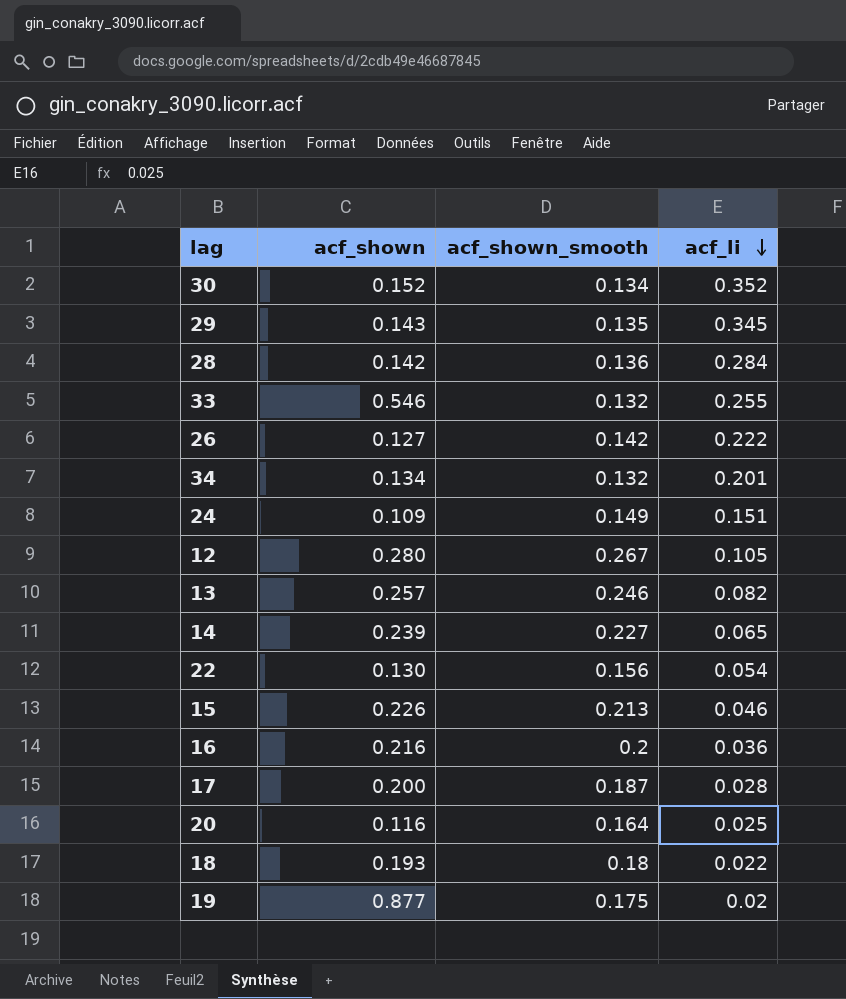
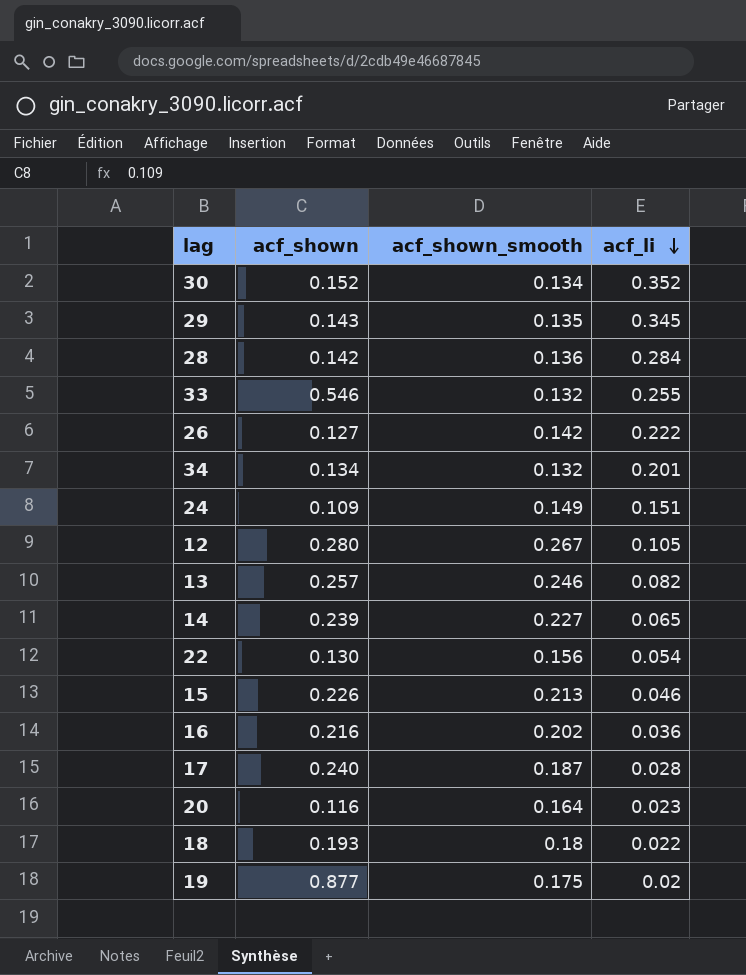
16 | acf_shown_smooth: 0.2 -> 0.202
17 | acf_shown: 0.200 -> 0.240
20 | acf_li: 0.025 -> 0.023

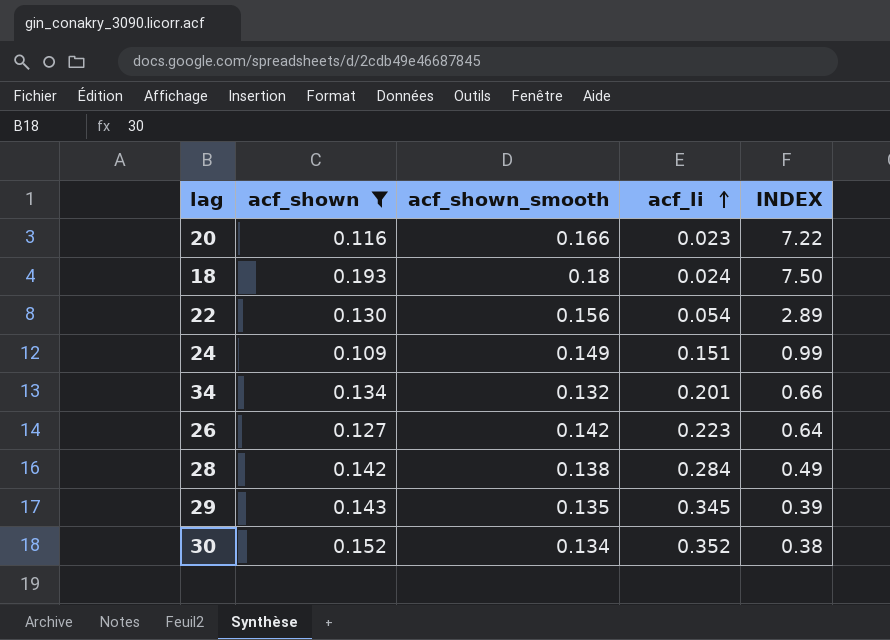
filter: none -> acf_shown <= 0.193
row order: acf_li descending -> acf_li ascending
column INDEX | formula: none -> [acf_shown_smooth] / [acf_li]
20 | acf_shown_smooth: 0.164 -> 0.166
18 | acf_li: 0.022 -> 0.024
26 | acf_li: 0.222 -> 0.223
28 | acf_shown_smooth: 0.136 -> 0.138

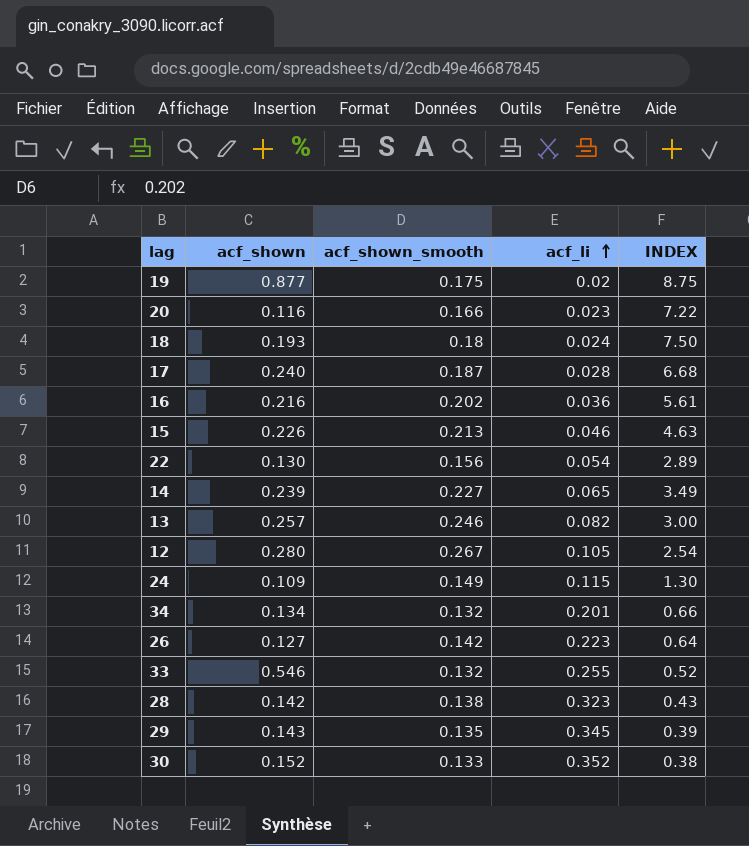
filter: acf_shown <= 0.193 -> none
24 | acf_li: 0.151 -> 0.115
24 | INDEX: 0.99 -> 1.30
28 | acf_li: 0.284 -> 0.323
28 | INDEX: 0.49 -> 0.43
30 | acf_shown_smooth: 0.134 -> 0.133

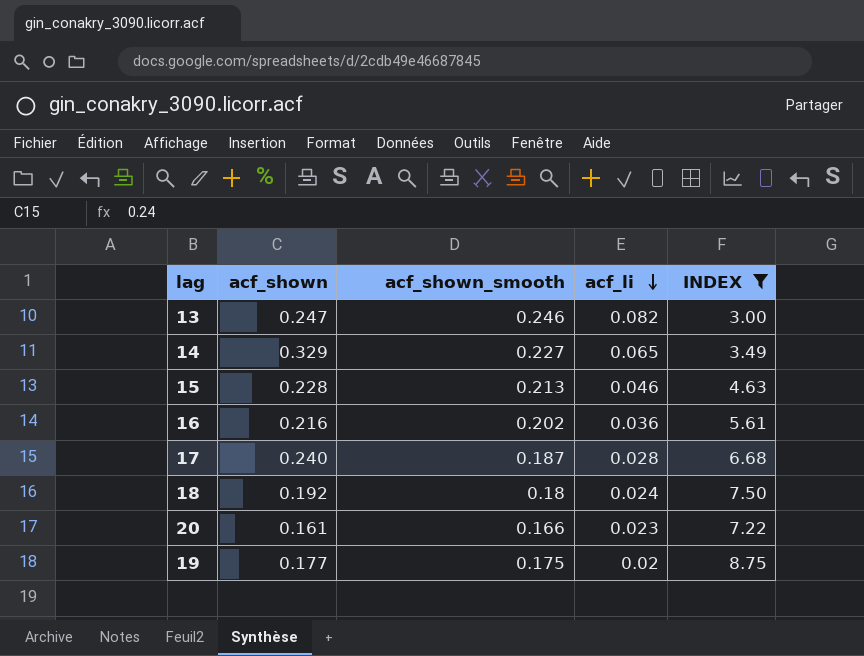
filter: none -> INDEX >= 3.00
row order: acf_li ascending -> acf_li descending
13 | acf_shown: 0.257 -> 0.247
14 | acf_shown: 0.239 -> 0.329
15 | acf_shown: 0.226 -> 0.228
18 | acf_shown: 0.193 -> 0.192
20 | acf_shown: 0.116 -> 0.161
19 | acf_shown: 0.877 -> 0.177

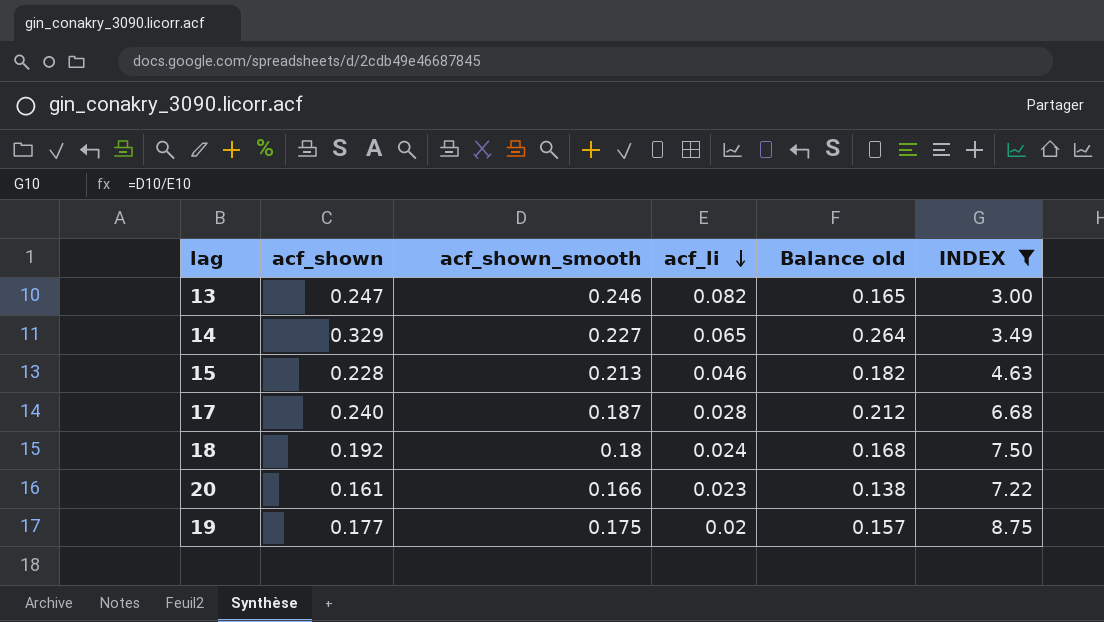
column Balance old | formula: none -> [acf_shown] - [acf_li]
row 16: 0.216 | 0.202 | 0.036 | 5.61 -> none

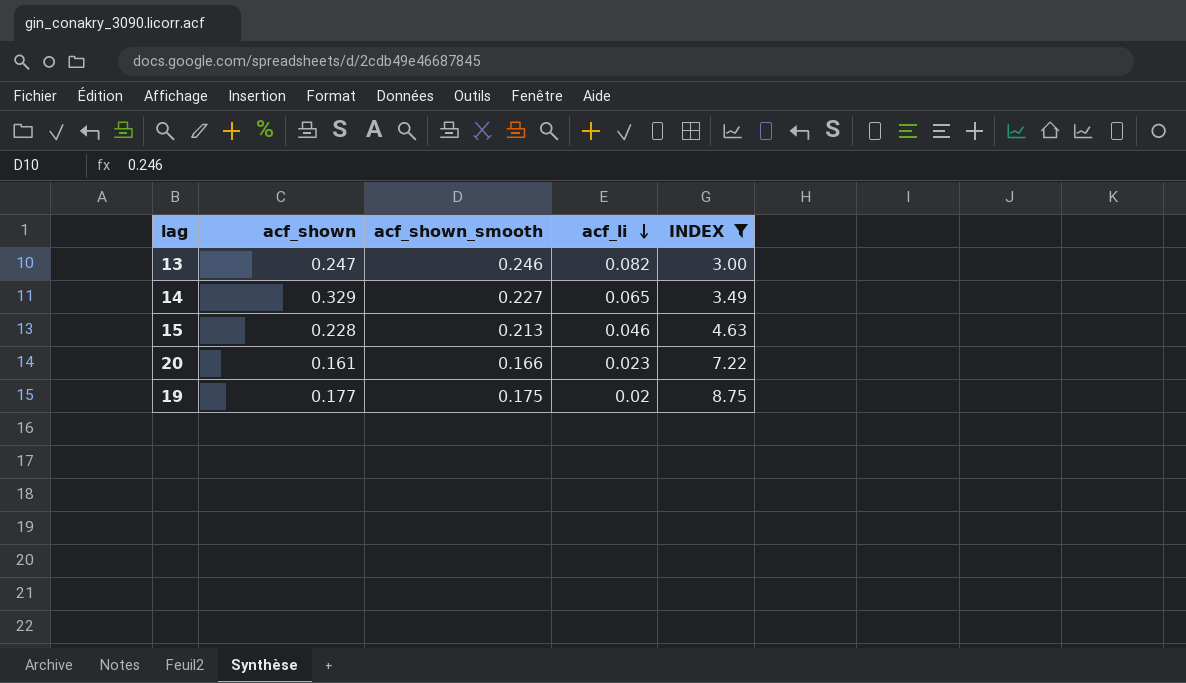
column Balance old | formula: [acf_shown] - [acf_li] -> none
row 17: 0.240 | 0.187 | 0.028 | 0.212 | 6.68 -> none
row 18: 0.192 | 0.18 | 0.024 | 0.168 | 7.50 -> none

